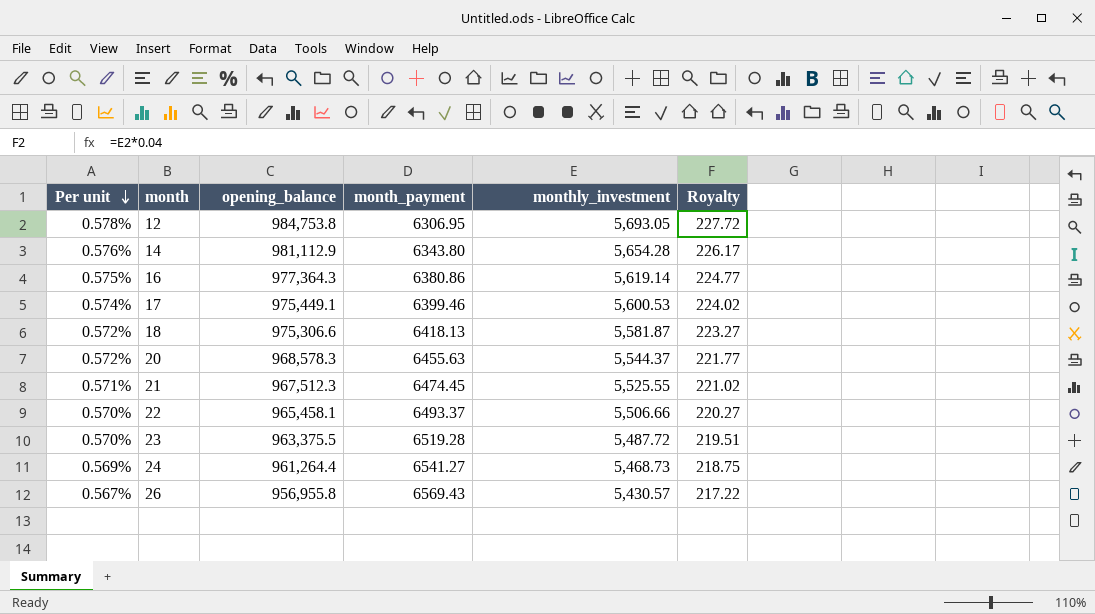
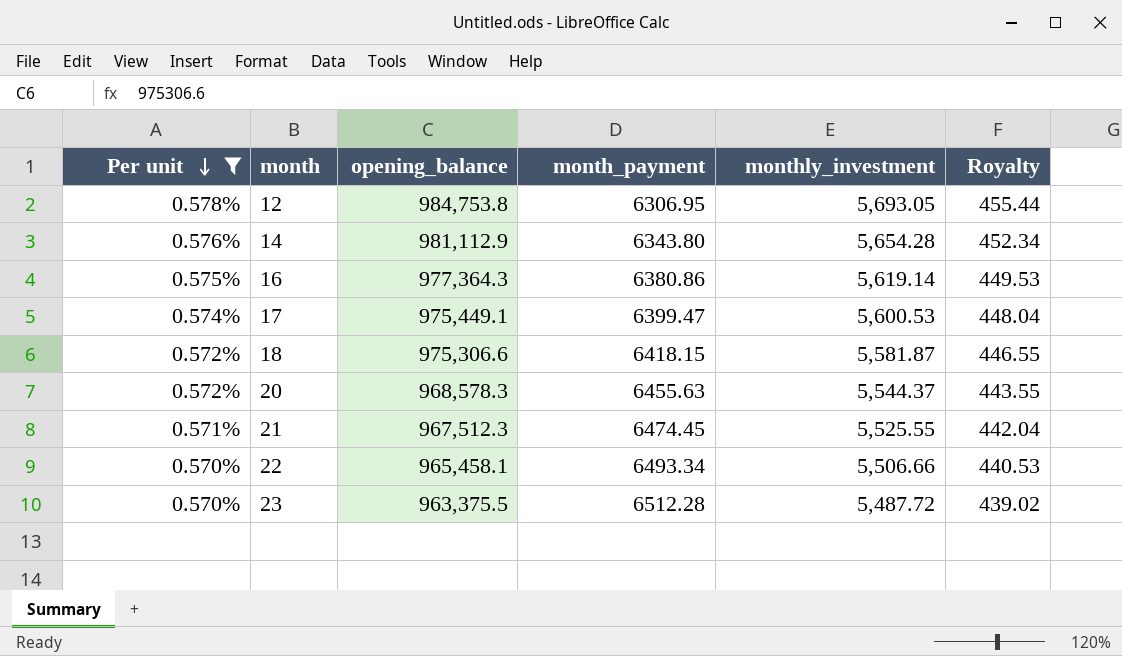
filter: none -> Per unit >= 0.570%
column Royalty | formula: [monthly_investment] * 0.04 -> [monthly_investment] * 0.08
17 | month_payment: 6399.46 -> 6399.47
18 | month_payment: 6418.13 -> 6418.15
22 | month_payment: 6493.37 -> 6493.34
23 | month_payment: 6519.28 -> 6512.28

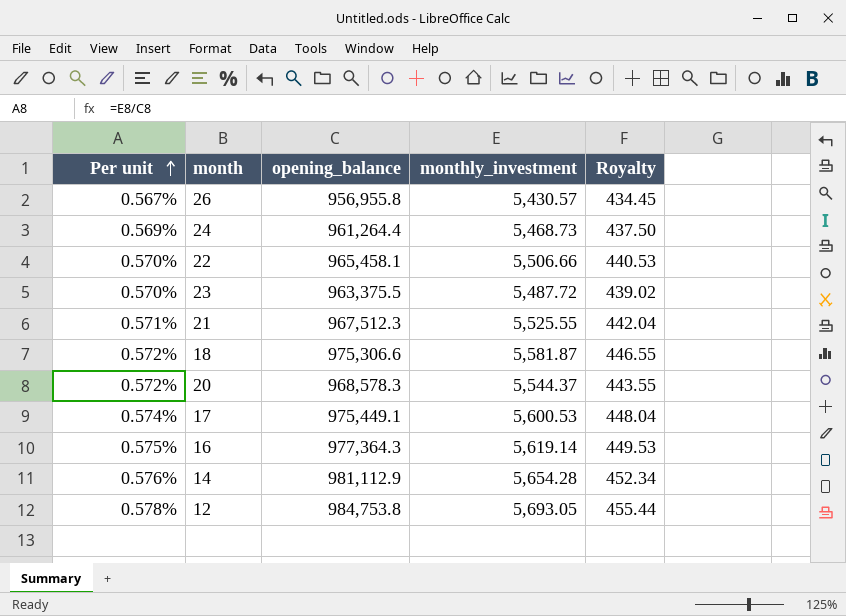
filter: Per unit >= 0.570% -> none
row order: Per unit descending -> Per unit ascending
column month_payment | position: 4 -> none

